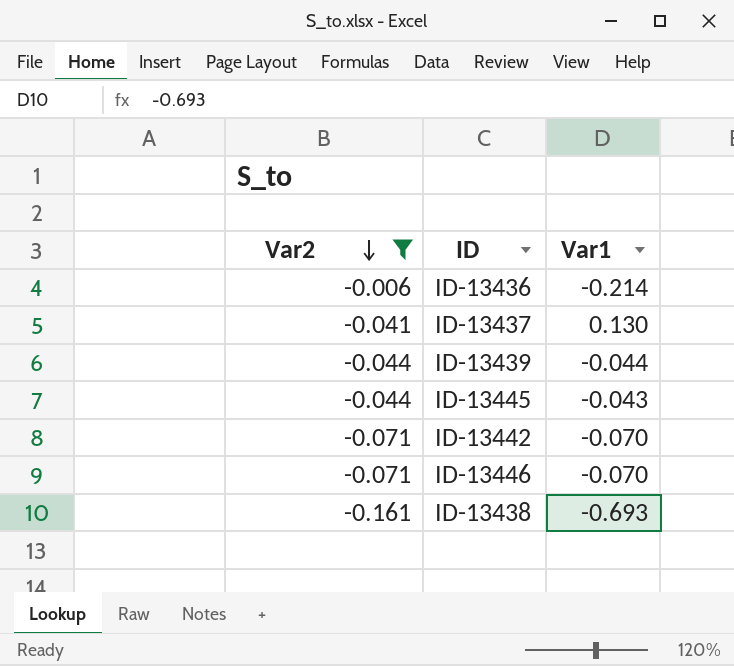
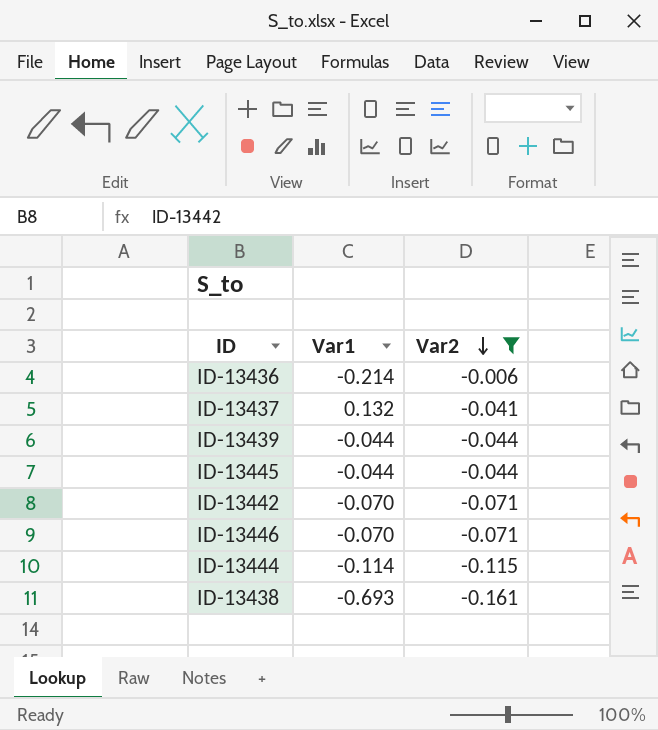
column Var2 | position: 1 -> 3
ID-13437 | Var1: 0.130 -> 0.132
ID-13445 | Var1: -0.043 -> -0.044
row ID-13444: none -> -0.114 | -0.115

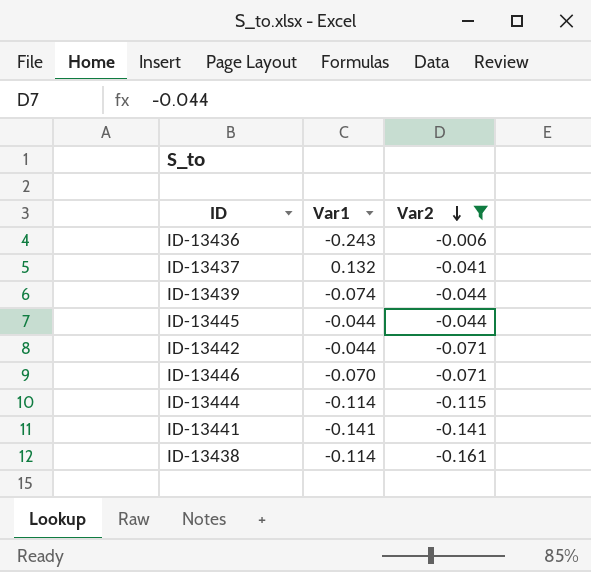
ID-13436 | Var1: -0.214 -> -0.243
ID-13439 | Var1: -0.044 -> -0.074
ID-13442 | Var1: -0.070 -> -0.044
row ID-13441: none -> -0.141 | -0.141
ID-13438 | Var1: -0.693 -> -0.114

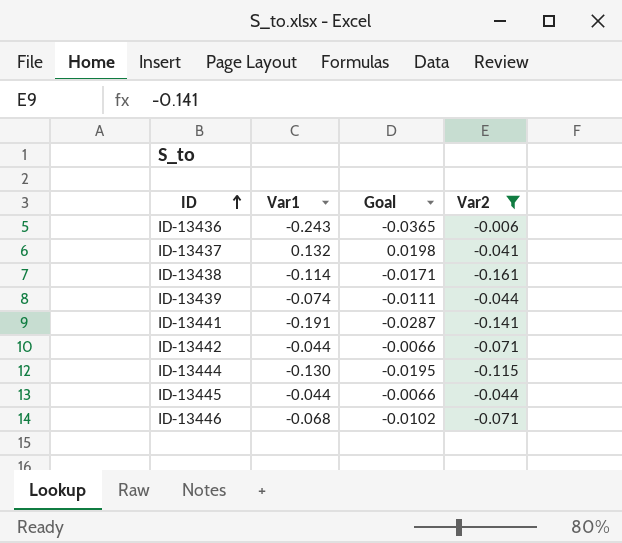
row order: Var2 descending -> ID ascending
column Goal | formula: none -> [Var1] * 0.15
ID-13441 | Var1: -0.141 -> -0.191
ID-13444 | Var1: -0.114 -> -0.130
ID-13446 | Var1: -0.070 -> -0.068

